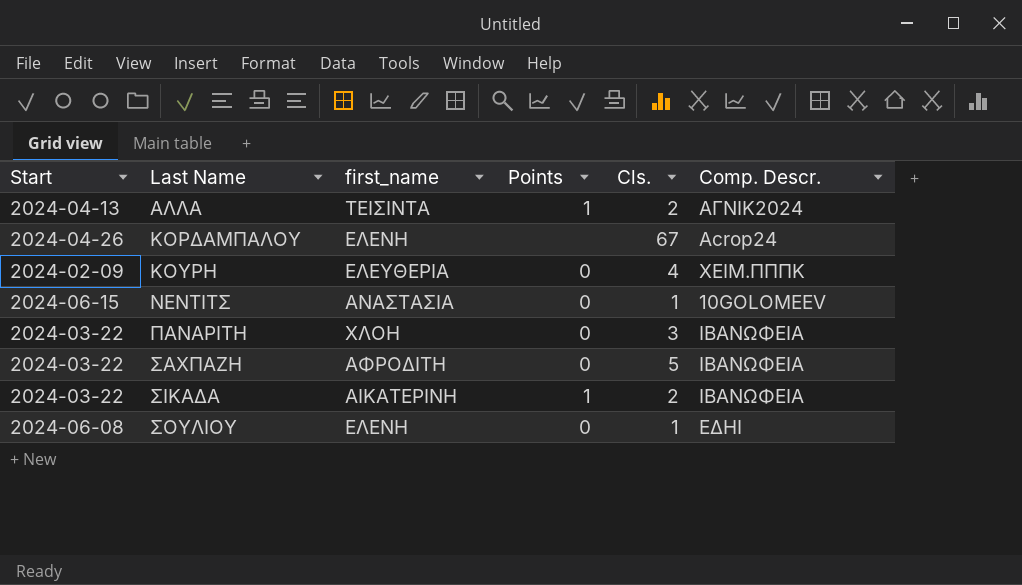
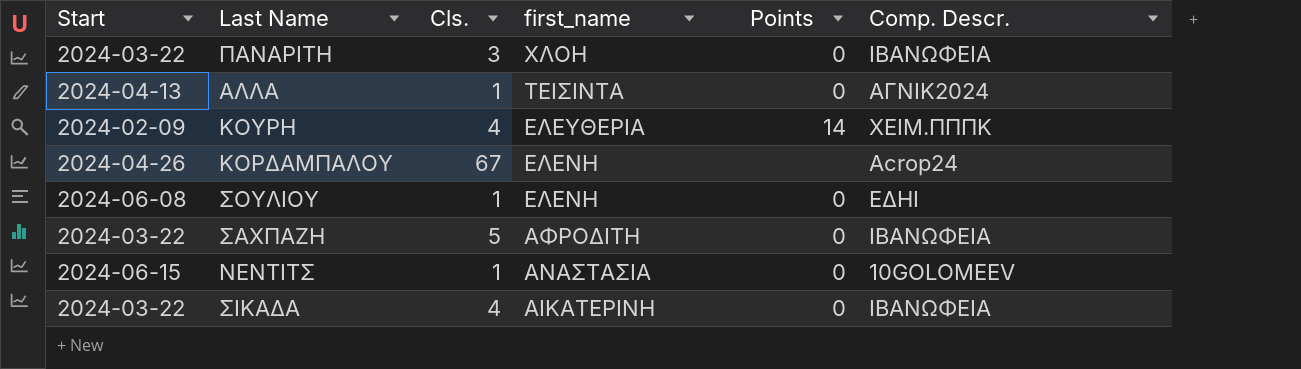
row order: Last Name ascending -> first_name descending
column Cls. | position: 5 -> 3
ΑΛΛΑ | Cls.: 2 -> 1
ΑΛΛΑ | Points: 1 -> 0
ΚΟΥΡΗ | Points: 0 -> 14
ΣΙΚΑΔΑ | Cls.: 2 -> 4
ΣΙΚΑΔΑ | Points: 1 -> 0

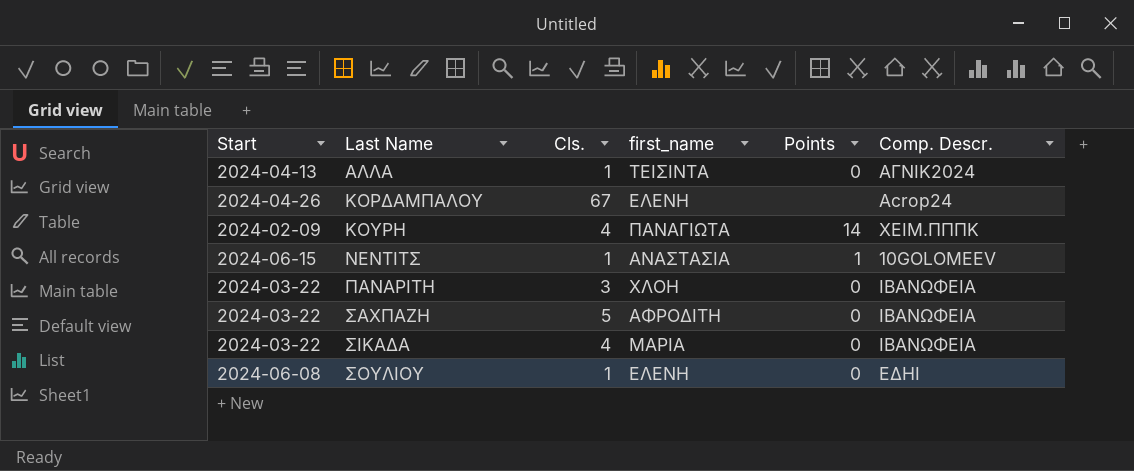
row order: first_name descending -> Last Name ascending
ΚΟΥΡΗ | first_name: ΕΛΕΥΘΕΡΙΑ -> ΠΑΝΑΓΙΩΤΑ
ΝΕΝΤΙΤΣ | Points: 0 -> 1
ΣΙΚΑΔΑ | first_name: ΑΙΚΑΤΕΡΙΝΗ -> ΜΑΡΙΑ

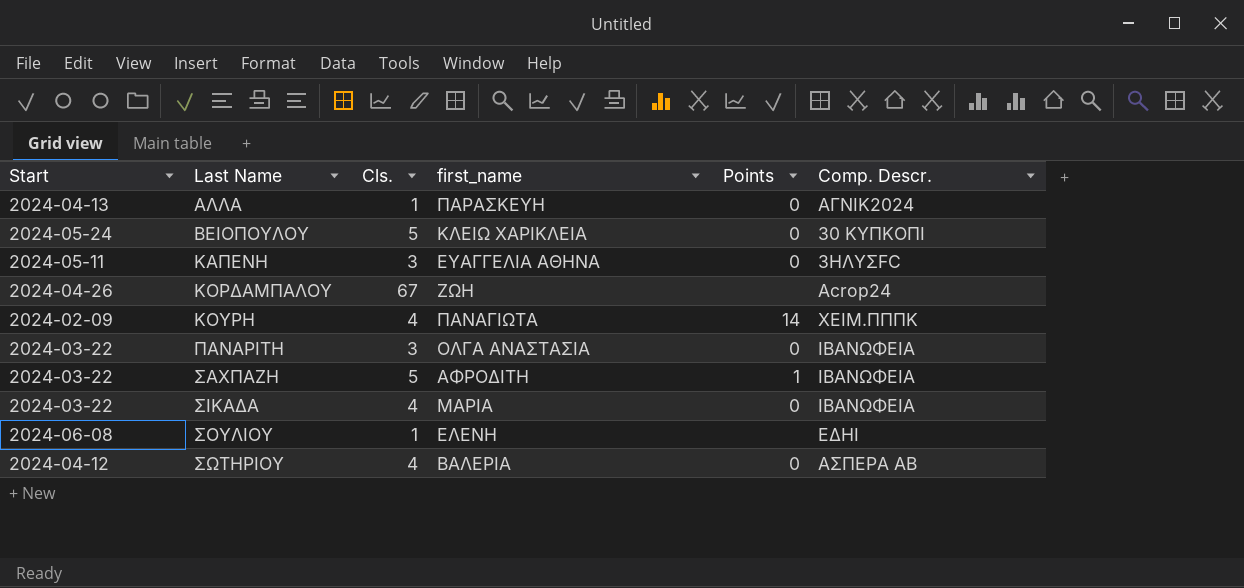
row ΝΕΝΤΙΤΣ: 2024-06-15 | 1 | ΑΝΑΣΤΑΣΙΑ | 1 | 10GOLOMEEV -> none
ΑΛΛΑ | first_name: ΤΕΙΣΙΝΤΑ -> ΠΑΡΑΣΚΕΥΗ
row ΒΕΙΟΠΟΥΛΟΥ: none -> 2024-05-24 | 5 | ΚΛΕΙΩ ΧΑΡΙΚΛΕΙΑ | 0 | 30 ΚΥΠΚΟΠΙ
row ΚΑΠΕΝΗ: none -> 2024-05-11 | 3 | ΕΥΑΓΓΕΛΙΑ ΑΘΗΝΑ | 0 | 3ΗΛΥΣFC
ΚΟΡΔΑΜΠΑΛΟΥ | first_name: ΕΛΕΝΗ -> ΖΩΗ
ΠΑΝΑΡΙΤΗ | first_name: ΧΛΟΗ -> ΟΛΓΑ ΑΝΑΣΤΑΣΙΑ
ΣΑΧΠΑΖΗ | Points: 0 -> 1
ΣΟΥΛΙΟΥ | Points: 0 -> none
row ΣΩΤΗΡΙΟΥ: none -> 2024-04-12 | 4 | ΒΑΛΕΡΙΑ | 0 | ΑΣΠΕΡΑ ΑΒ

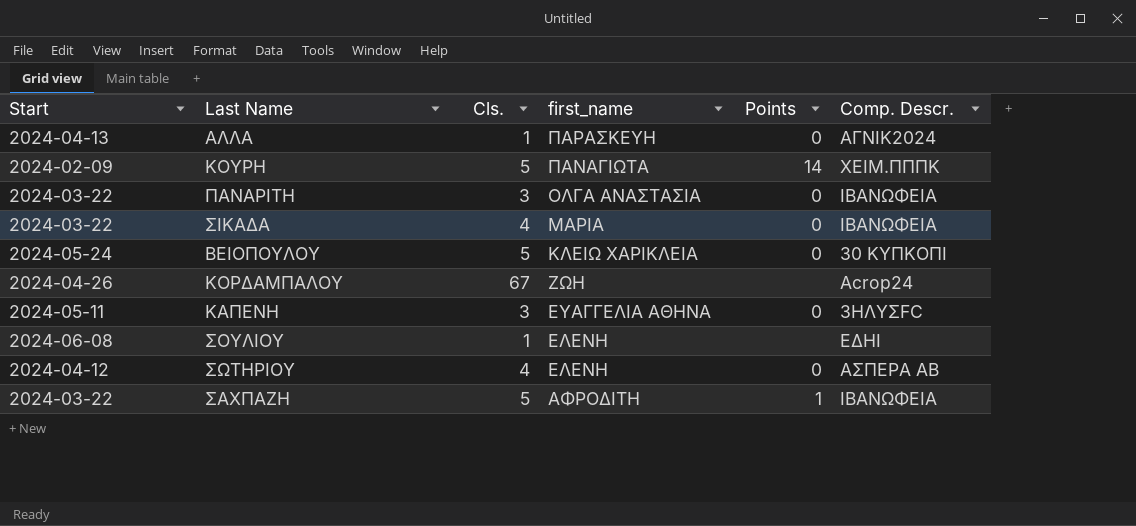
row order: Last Name ascending -> first_name descending
ΚΟΥΡΗ | Cls.: 4 -> 5
ΣΩΤΗΡΙΟΥ | first_name: ΒΑΛΕΡΙΑ -> ΕΛΕΝΗ

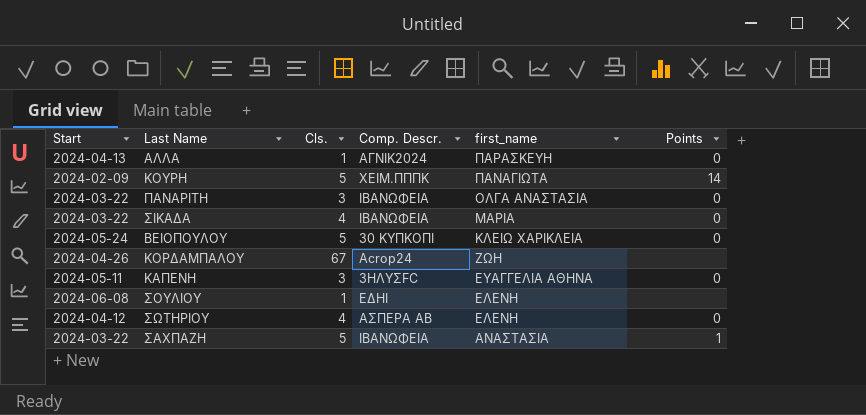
column Comp. Descr. | position: 6 -> 4
ΣΑΧΠΑΖΗ | first_name: ΑΦΡΟΔΙΤΗ -> ΑΝΑΣΤΑΣΙΑ

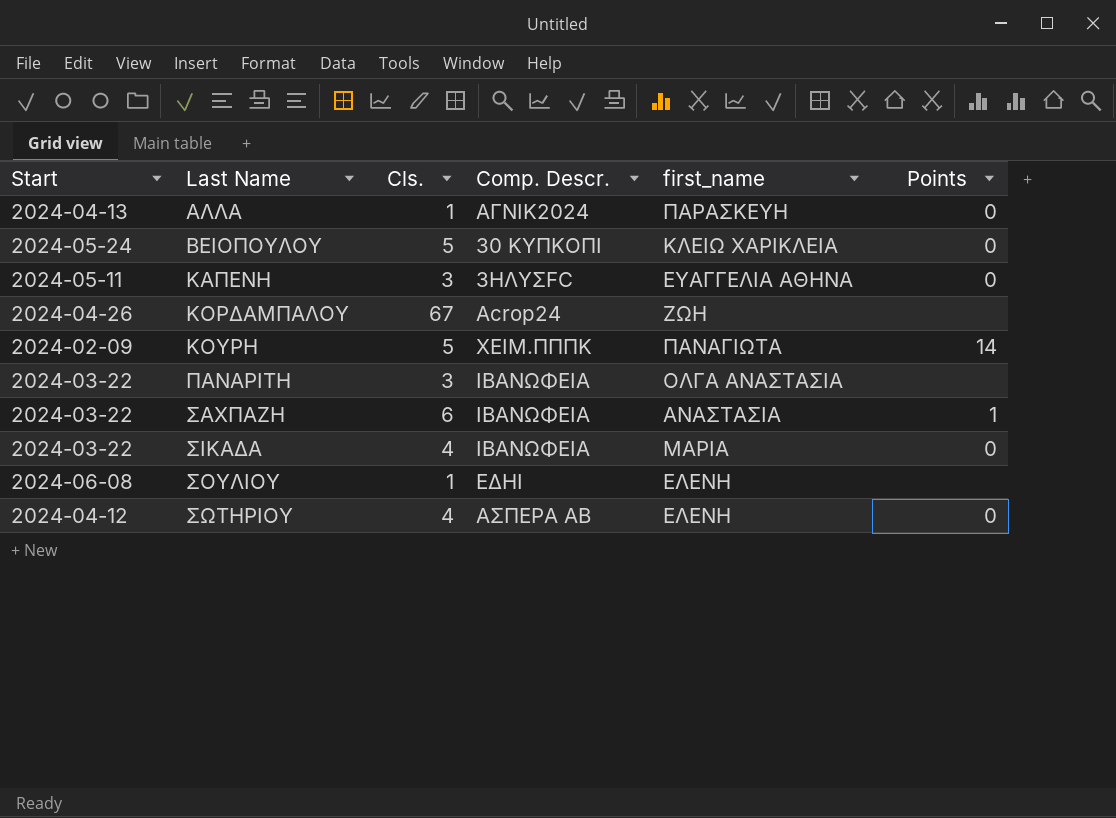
row order: first_name descending -> Last Name ascending
ΠΑΝΑΡΙΤΗ | Points: 0 -> none
ΣΑΧΠΑΖΗ | Cls.: 5 -> 6

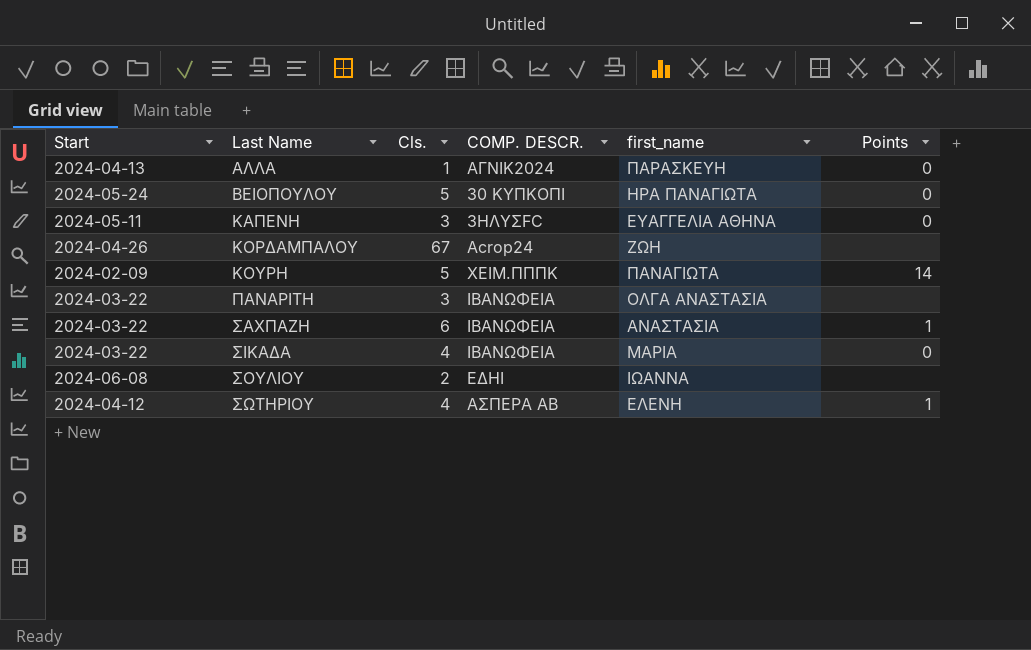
column name: Comp. Descr. -> COMP. DESCR.
ΒΕΙΟΠΟΥΛΟΥ | first_name: ΚΛΕΙΩ ΧΑΡΙΚΛΕΙΑ -> ΗΡΑ ΠΑΝΑΓΙΩΤΑ
ΣΟΥΛΙΟΥ | Cls.: 1 -> 2
ΣΟΥΛΙΟΥ | first_name: ΕΛΕΝΗ -> ΙΩΑΝΝΑ
ΣΩΤΗΡΙΟΥ | Points: 0 -> 1

